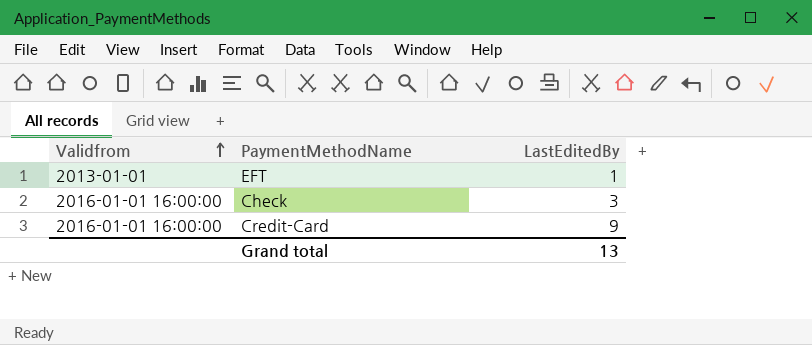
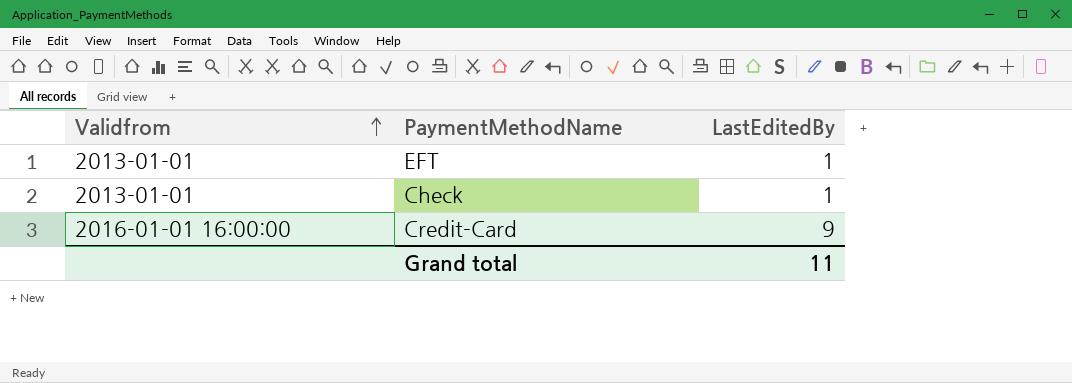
Check | Validfrom: 2016-01-01 16:00:00 -> 2013-01-01
Check | LastEditedBy: 3 -> 1
Grand total | LastEditedBy: 13 -> 11

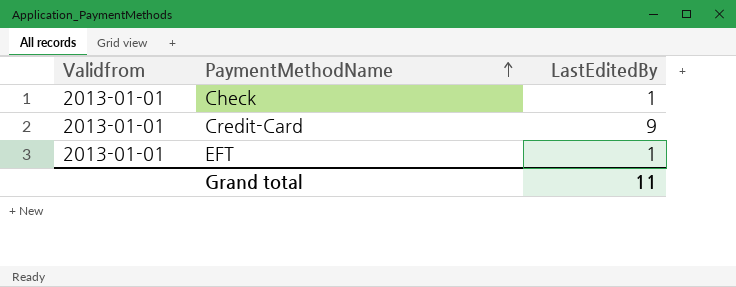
row order: Validfrom ascending -> PaymentMethodName ascending
Credit-Card | Validfrom: 2016-01-01 16:00:00 -> 2013-01-01

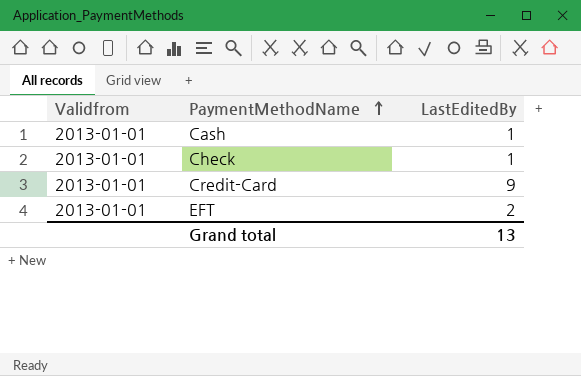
row Cash: none -> 2013-01-01 | 1
EFT | LastEditedBy: 1 -> 2
Grand total | LastEditedBy: 11 -> 13

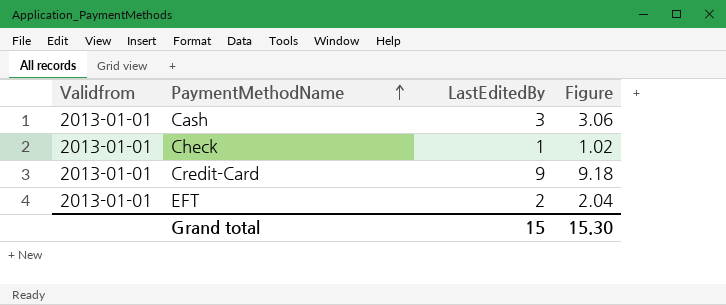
column Figure | formula: none -> [LastEditedBy] * 1.02
Cash | LastEditedBy: 1 -> 3
Grand total | LastEditedBy: 13 -> 15

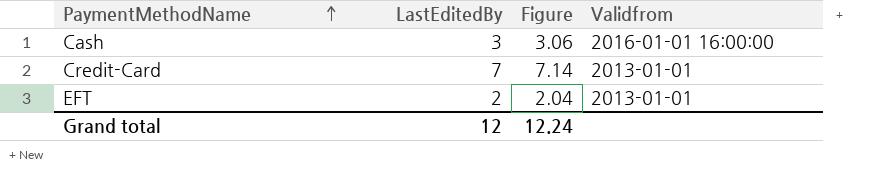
column Validfrom | position: 1 -> 4
row Check: 2013-01-01 | 1 | 1.02 -> none
Cash | Validfrom: 2013-01-01 -> 2016-01-01 16:00:00
Credit-Card | LastEditedBy: 9 -> 7
Credit-Card | Figure: 9.18 -> 7.14
Grand total | LastEditedBy: 15 -> 12
Grand total | Figure: 15.30 -> 12.24

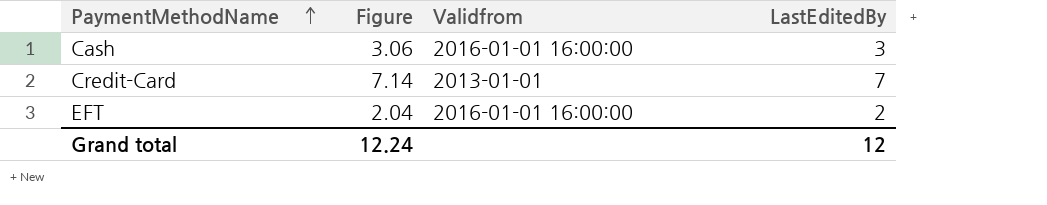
column LastEditedBy | position: 2 -> 4
EFT | Validfrom: 2013-01-01 -> 2016-01-01 16:00:00

